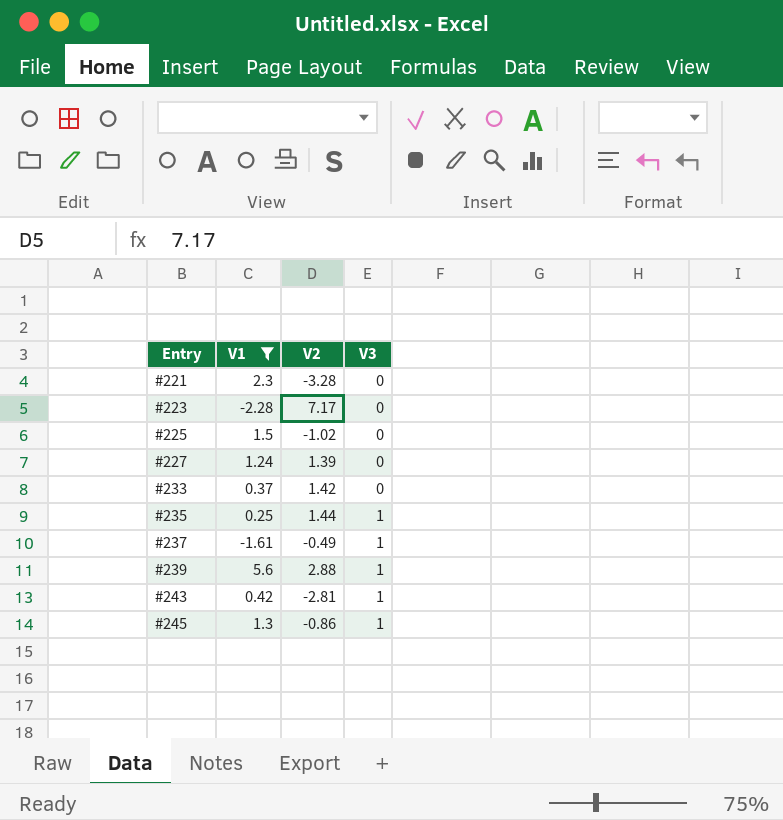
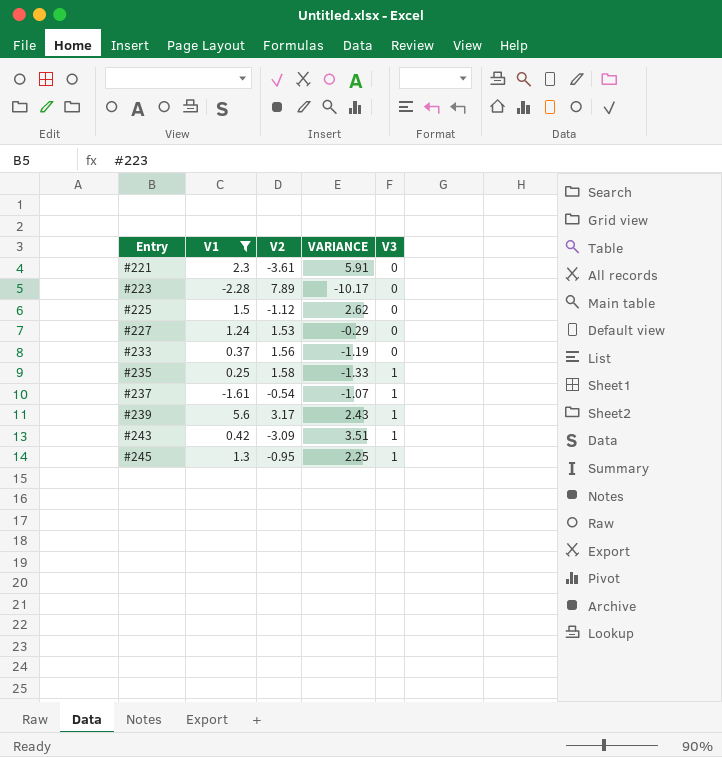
column VARIANCE | formula: none -> [V1] - [V2]
#221 | V2: -3.28 -> -3.61
#223 | V2: 7.17 -> 7.89
#225 | V2: -1.02 -> -1.12
#227 | V2: 1.39 -> 1.53
#233 | V2: 1.42 -> 1.56
#235 | V2: 1.44 -> 1.58
#237 | V2: -0.49 -> -0.54
#239 | V2: 2.88 -> 3.17
#243 | V2: -2.81 -> -3.09
#245 | V2: -0.86 -> -0.95

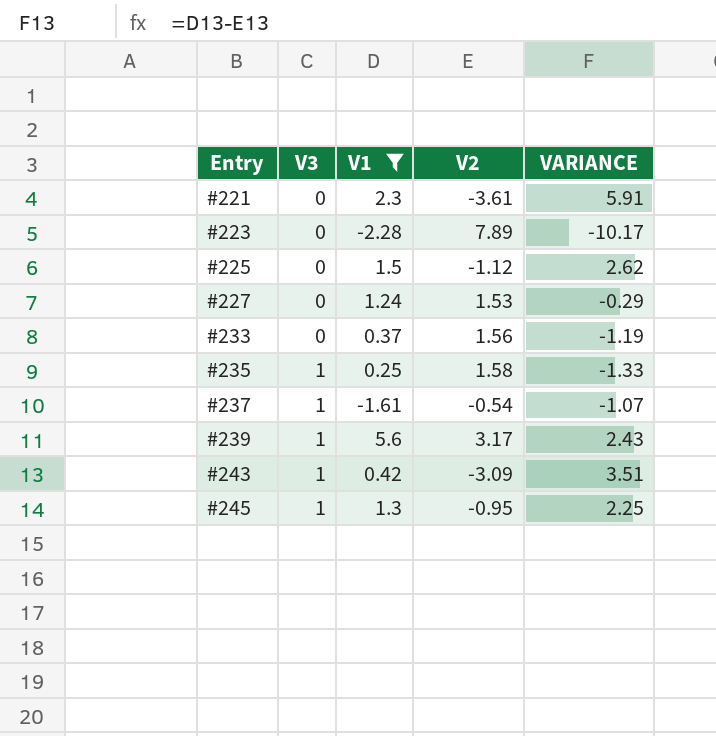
column V3 | position: 5 -> 2

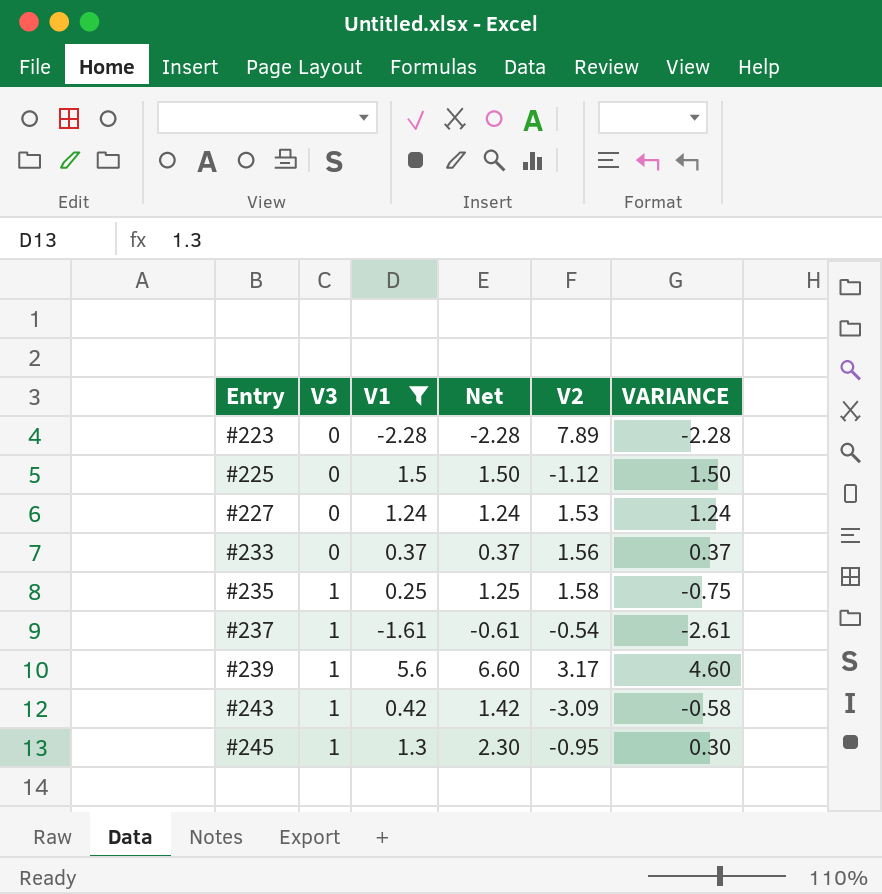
column Net | formula: none -> [V3] + [V1]
column VARIANCE | formula: [V1] - [V2] -> [V1] - [V3]
row #221: 0 | 2.3 | -3.61 | 5.91 -> none

